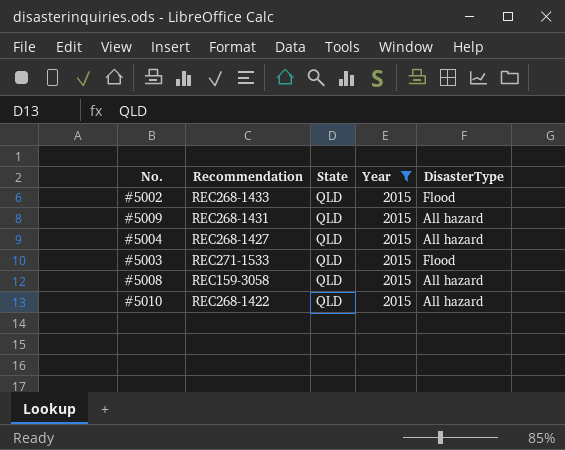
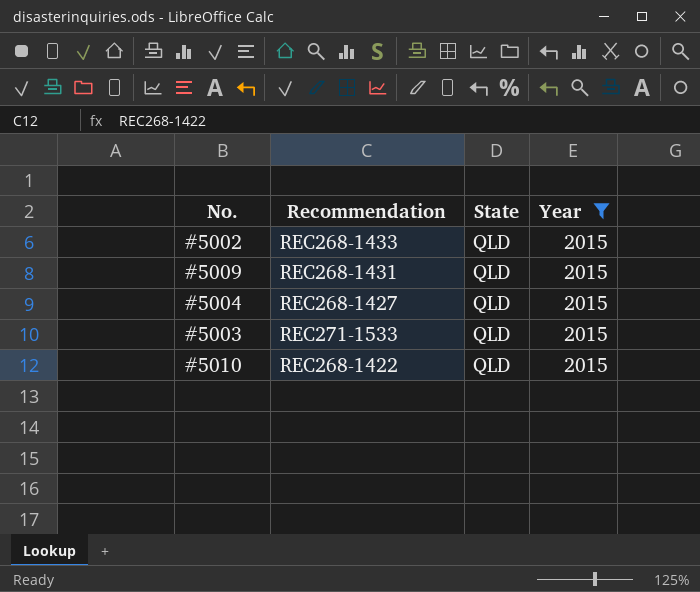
column DisasterType | position: 5 -> none
row #5008: REC159-3058 | QLD | 2015 | All hazard -> none

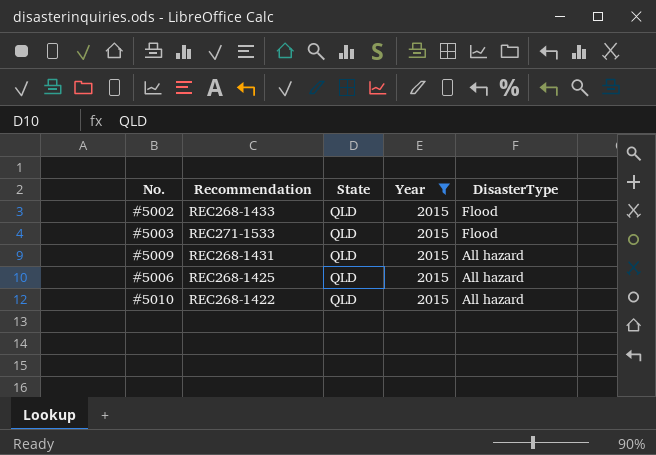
row order: none -> DisasterType descending
column DisasterType | position: none -> 5
row #5004: REC268-1427 | QLD | 2015 -> none
row #5006: none -> REC268-1425 | QLD | 2015 | All hazard

